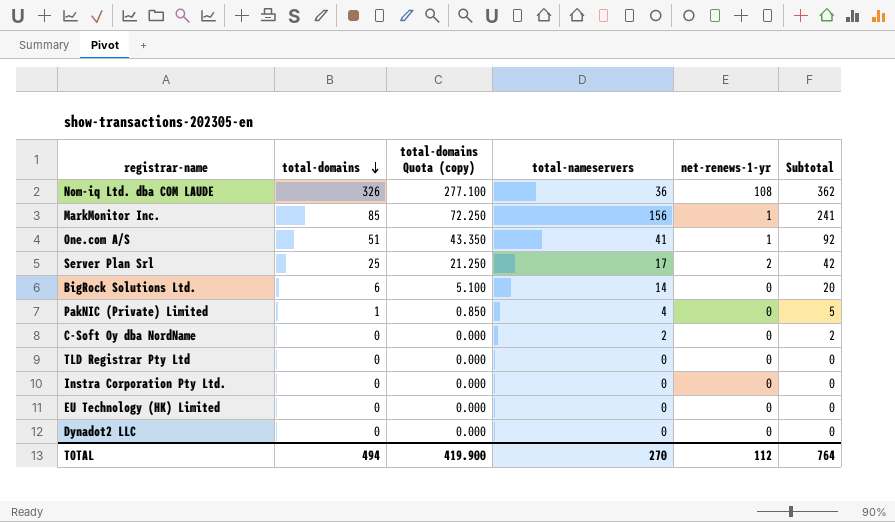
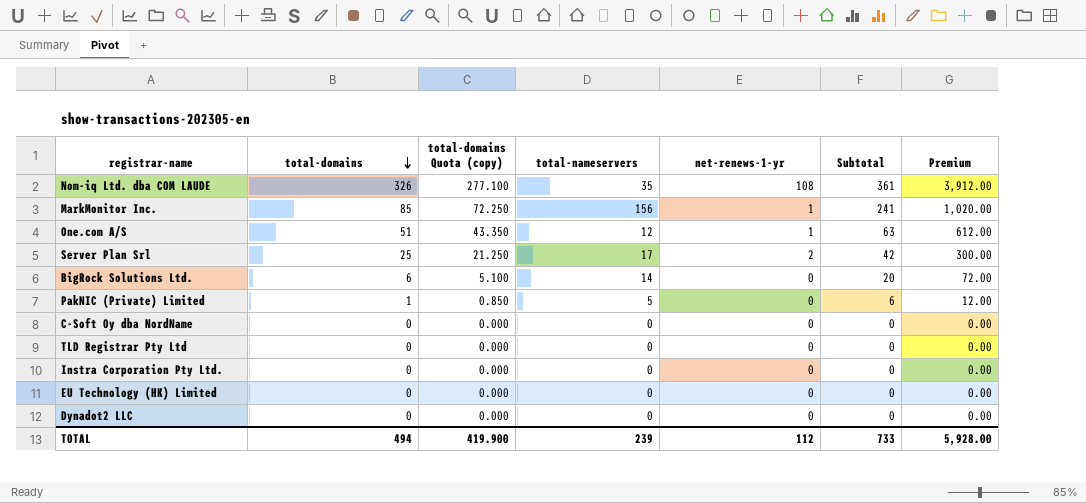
column Premium | formula: none -> [total-domains] * 12
Nom-iq Ltd. dba COM LAUDE | total-nameservers: 36 -> 35
Nom-iq Ltd. dba COM LAUDE | Subtotal: 362 -> 361
One.com A/S | total-nameservers: 41 -> 12
One.com A/S | Subtotal: 92 -> 63
PakNIC (Private) Limited | total-nameservers: 4 -> 5
PakNIC (Private) Limited | Subtotal: 5 -> 6
C-Soft Oy dba NordName | total-nameservers: 2 -> 0
C-Soft Oy dba NordName | Subtotal: 2 -> 0
TOTAL | total-nameservers: 270 -> 239
TOTAL | Subtotal: 764 -> 733

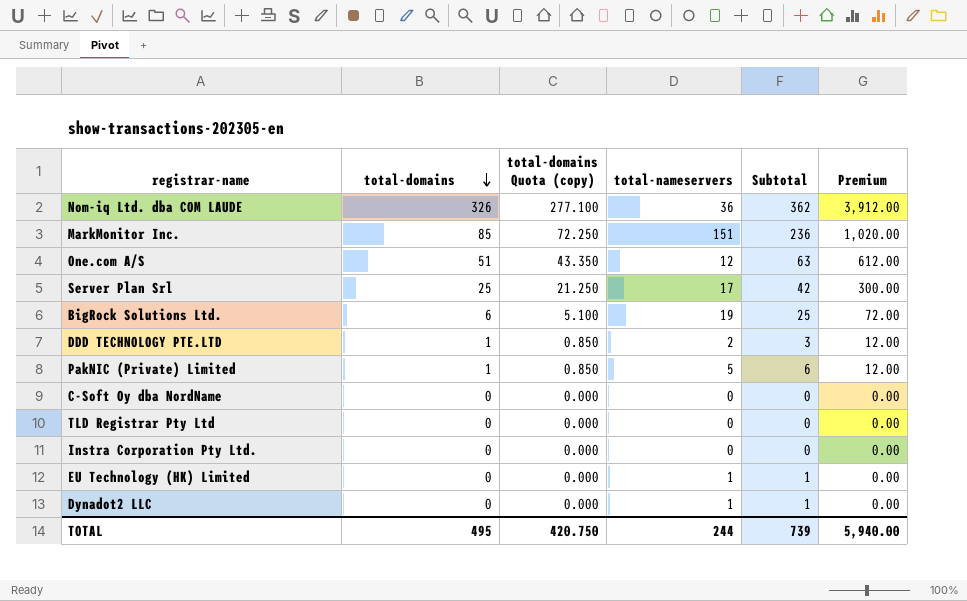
column net-renews-1-yr | position: 5 -> none
Nom-iq Ltd. dba COM LAUDE | total-nameservers: 35 -> 36
Nom-iq Ltd. dba COM LAUDE | Subtotal: 361 -> 362
MarkMonitor Inc. | total-nameservers: 156 -> 151
MarkMonitor Inc. | Subtotal: 241 -> 236
BigRock Solutions Ltd. | total-nameservers: 14 -> 19
BigRock Solutions Ltd. | Subtotal: 20 -> 25
row DDD TECHNOLOGY PTE.LTD: none -> 1 | 0.850 | 2 | 3 | 12.00
EU Technology (HK) Limited | total-nameservers: 0 -> 1
EU Technology (HK) Limited | Subtotal: 0 -> 1
Dynadot2 LLC | total-nameservers: 0 -> 1
Dynadot2 LLC | Subtotal: 0 -> 1
TOTAL | total-domains: 494 -> 495
TOTAL | total-domains Quota (copy): 419.900 -> 420.750
TOTAL | total-nameservers: 239 -> 244
TOTAL | Subtotal: 733 -> 739
TOTAL | Premium: 5,928.00 -> 5,940.00

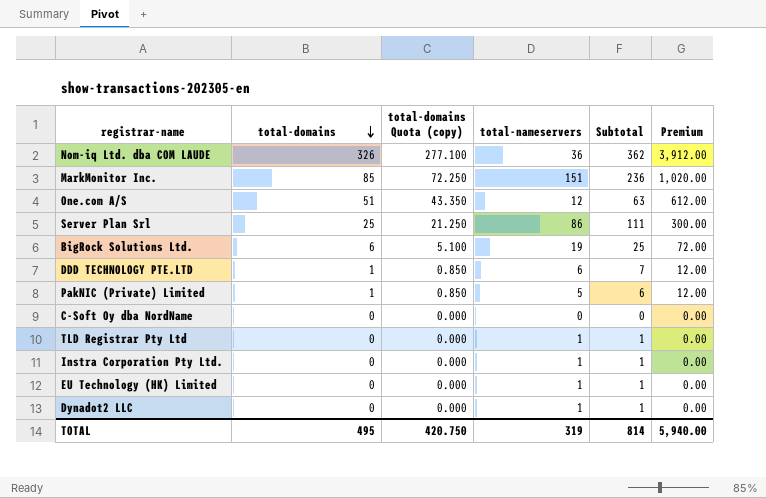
Server Plan Srl | total-nameservers: 17 -> 86
Server Plan Srl | Subtotal: 42 -> 111
DDD TECHNOLOGY PTE.LTD | total-nameservers: 2 -> 6
DDD TECHNOLOGY PTE.LTD | Subtotal: 3 -> 7
TLD Registrar Pty Ltd | total-nameservers: 0 -> 1
TLD Registrar Pty Ltd | Subtotal: 0 -> 1
Instra Corporation Pty Ltd. | total-nameservers: 0 -> 1
Instra Corporation Pty Ltd. | Subtotal: 0 -> 1
TOTAL | total-nameservers: 244 -> 319
TOTAL | Subtotal: 739 -> 814

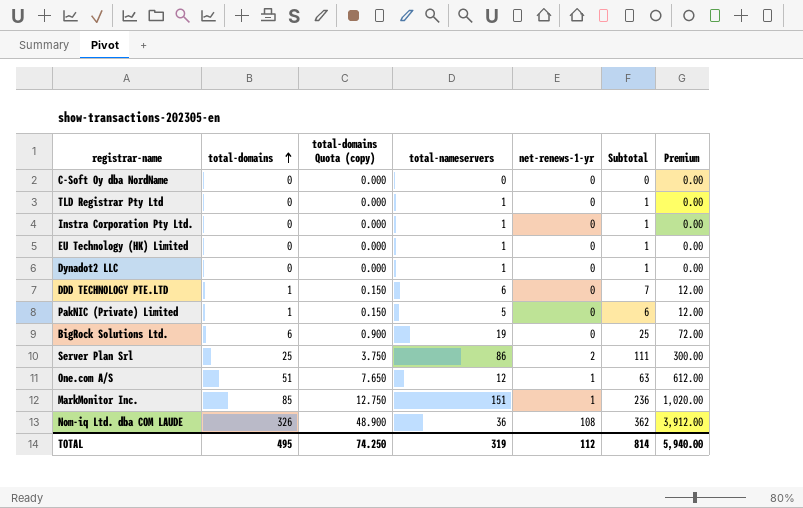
row order: total-domains descending -> total-domains ascending
column total-domains Quota (copy) | formula: [total-domains] * 0.85 -> [total-domains] * 0.15
column net-renews-1-yr | position: none -> 5
TOTAL | total-domains Quota (copy): 420.750 -> 74.250

